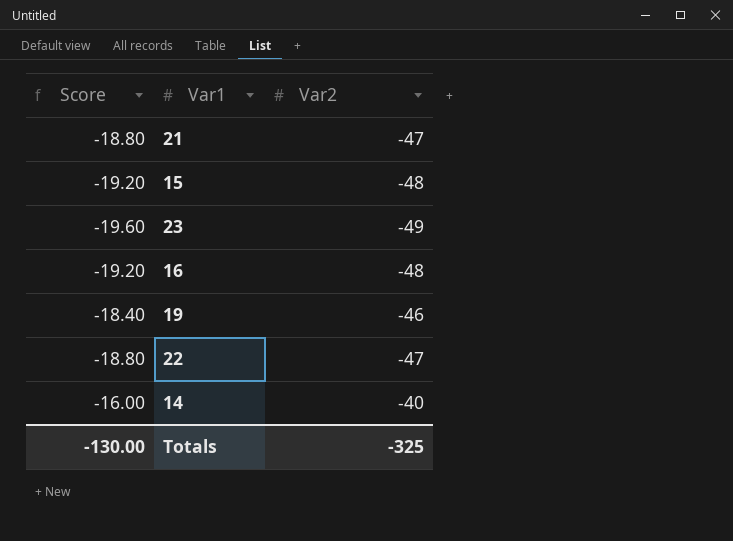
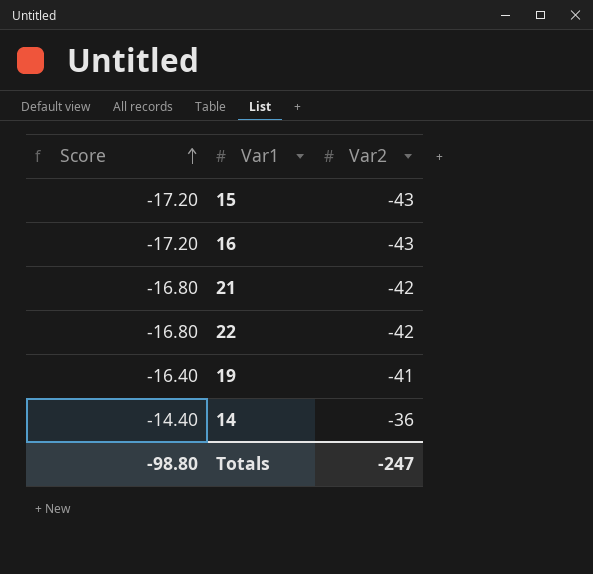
row order: none -> Score ascending
row 23: -19.60 | -49 -> none
15 | Score: -19.20 -> -17.20
15 | Var2: -48 -> -43
16 | Score: -19.20 -> -17.20
16 | Var2: -48 -> -43
21 | Score: -18.80 -> -16.80
21 | Var2: -47 -> -42
22 | Score: -18.80 -> -16.80
22 | Var2: -47 -> -42
19 | Score: -18.40 -> -16.40
19 | Var2: -46 -> -41
14 | Score: -16.00 -> -14.40
14 | Var2: -40 -> -36
Totals | Score: -130.00 -> -98.80
Totals | Var2: -325 -> -247

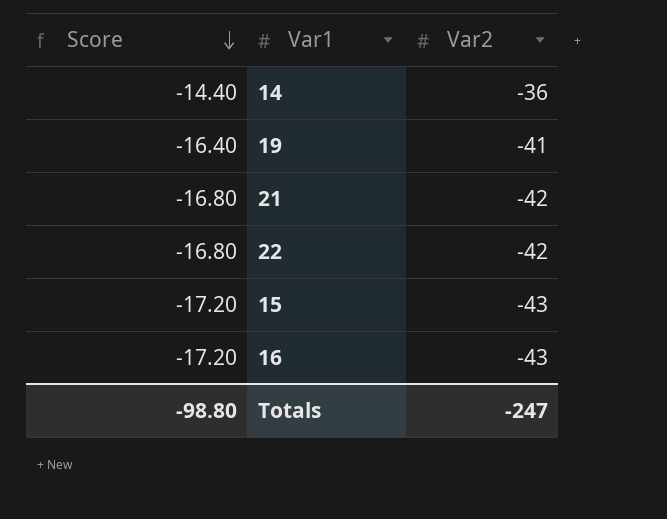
row order: Score ascending -> Score descending

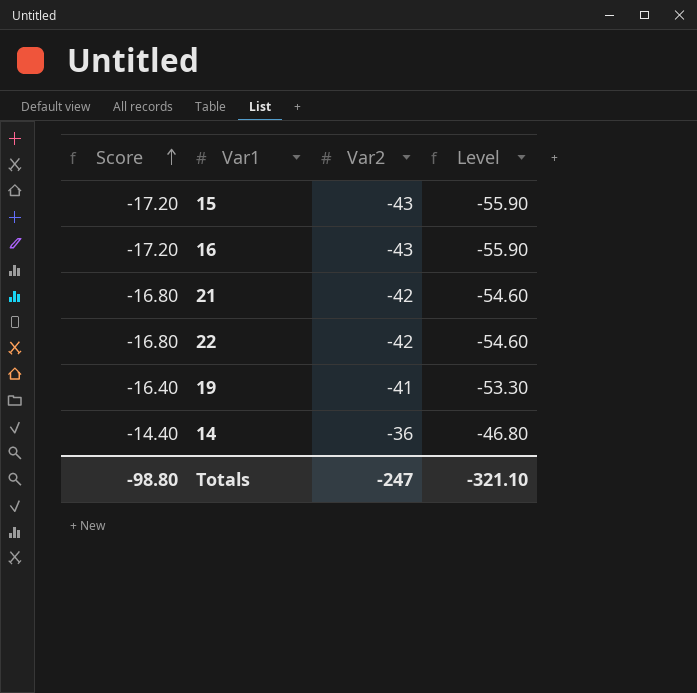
row order: Score descending -> Score ascending
column Level | formula: none -> [Var2] * 1.3

